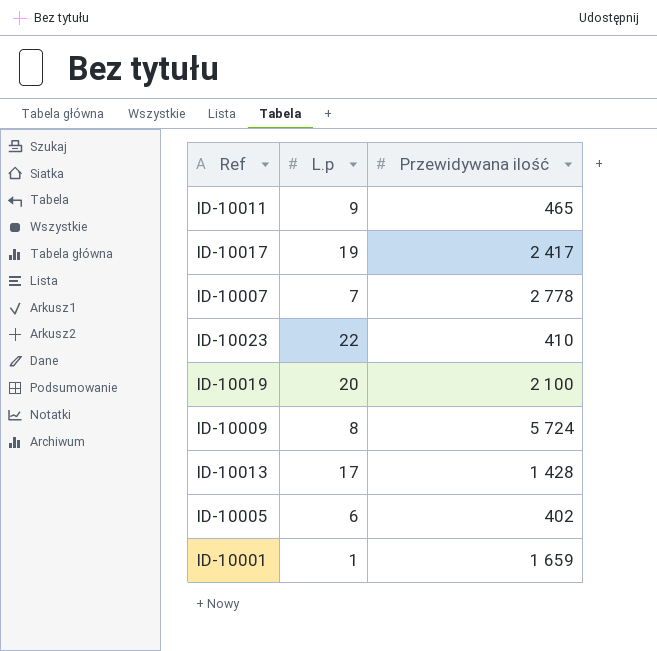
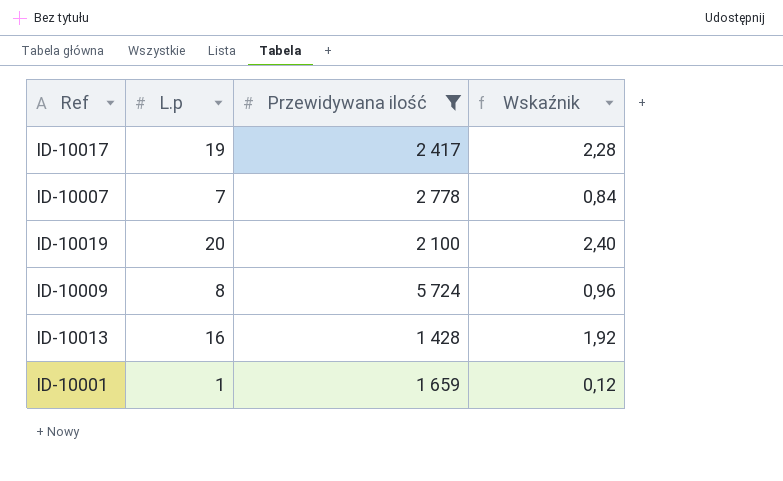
filter: none -> Przewidywana ilość >= 1 428
column Wskaźnik | formula: none -> [L.p] * 0,12
ID-10013 | L.p: 17 -> 16

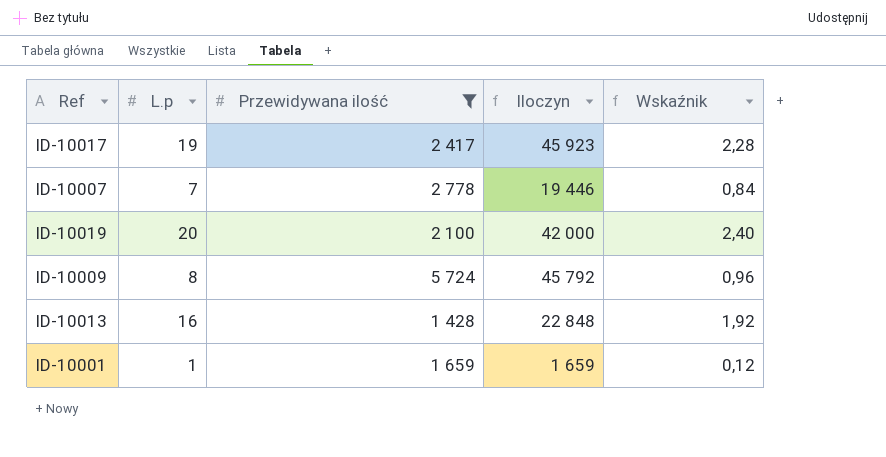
column Iloczyn | formula: none -> [L.p] * [Przewidywana ilość]

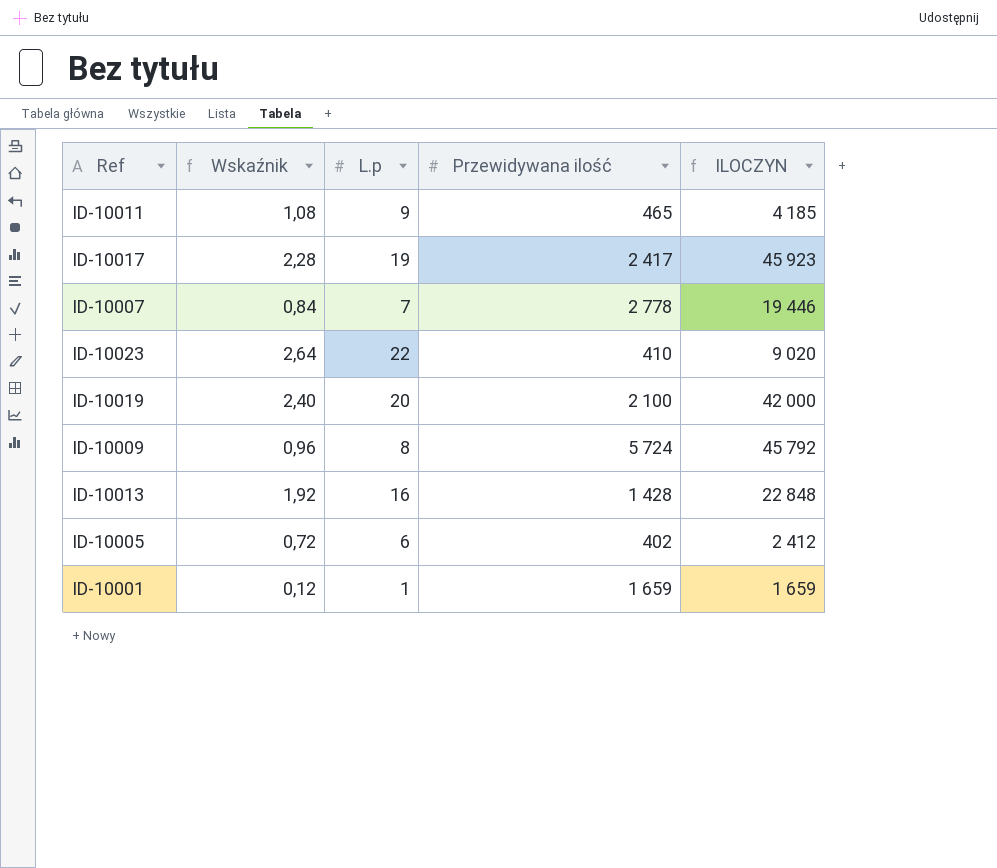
filter: Przewidywana ilość >= 1 428 -> none
column Wskaźnik | position: 5 -> 2
column name: Iloczyn -> ILOCZYN

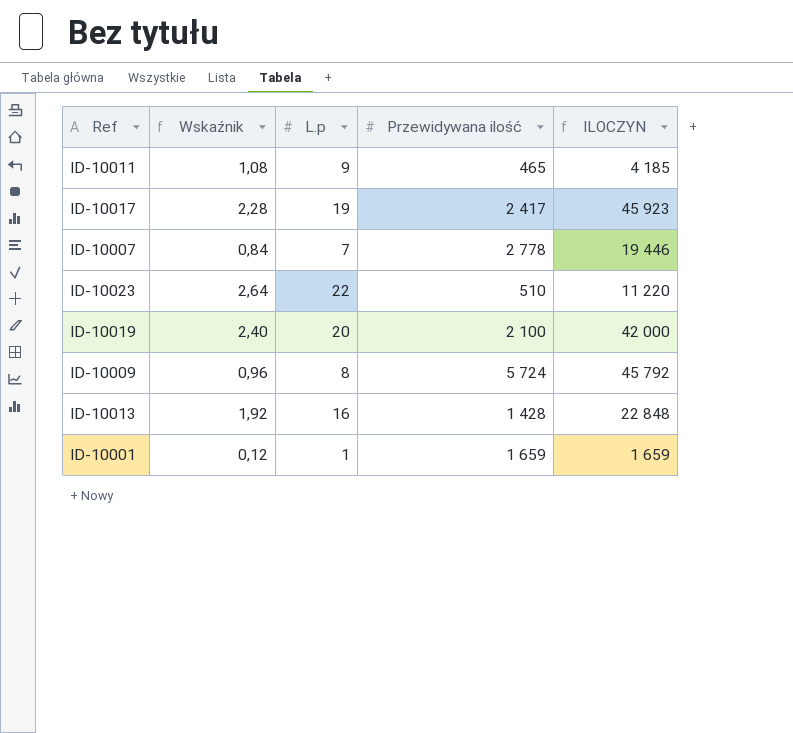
row ID-10005: 0,72 | 6 | 402 | 2 412 -> none
ID-10023 | Przewidywana ilość: 410 -> 510
ID-10023 | ILOCZYN: 9 020 -> 11 220

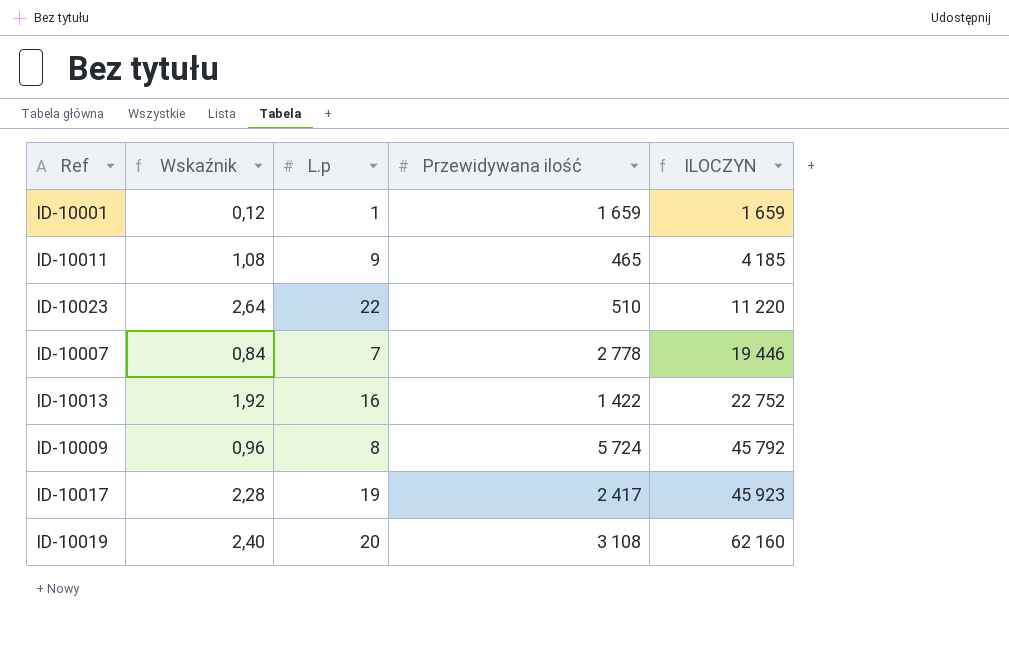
row order: none -> ILOCZYN ascending
ID-10013 | Przewidywana ilość: 1 428 -> 1 422
ID-10013 | ILOCZYN: 22 848 -> 22 752
ID-10019 | Przewidywana ilość: 2 100 -> 3 108
ID-10019 | ILOCZYN: 42 000 -> 62 160

